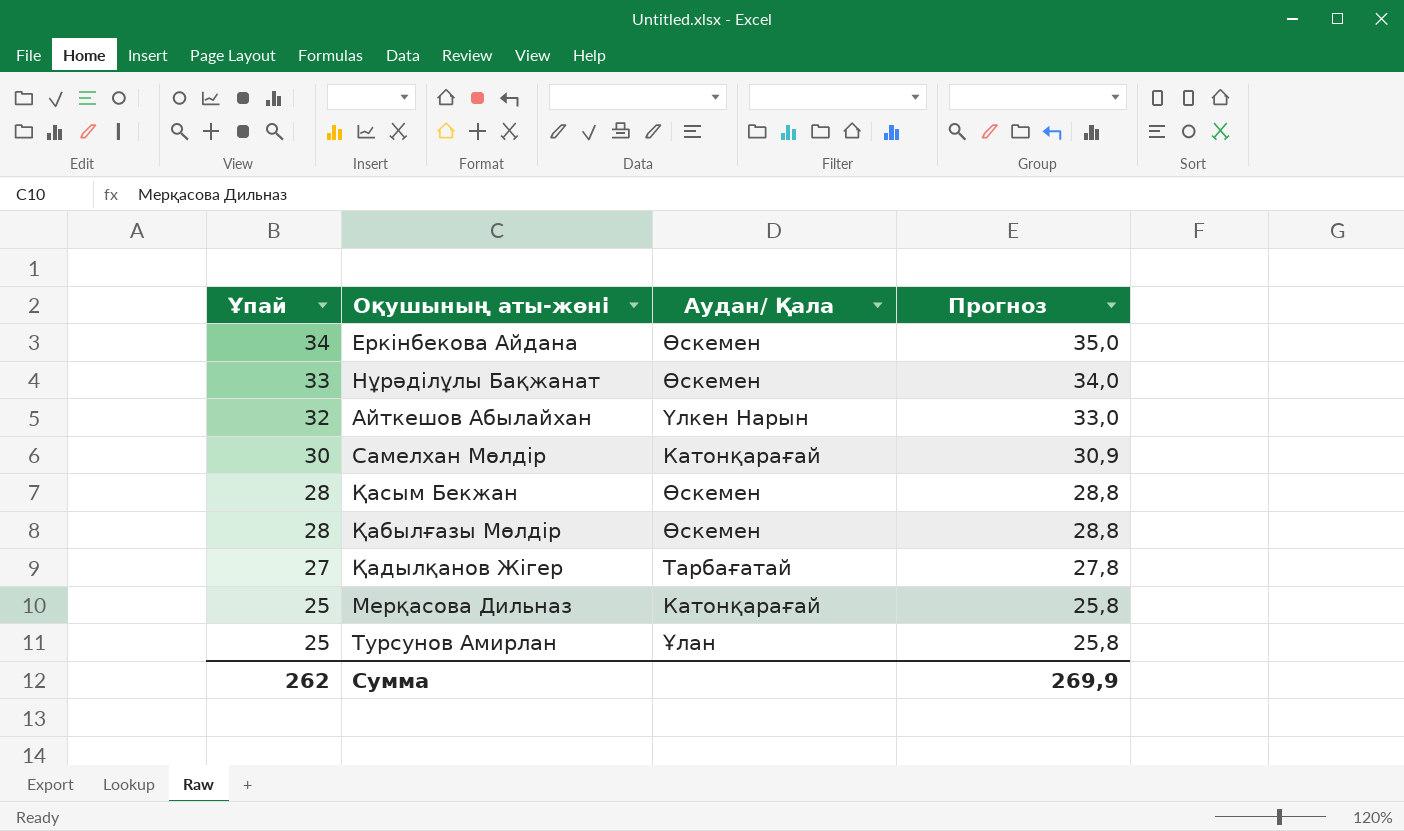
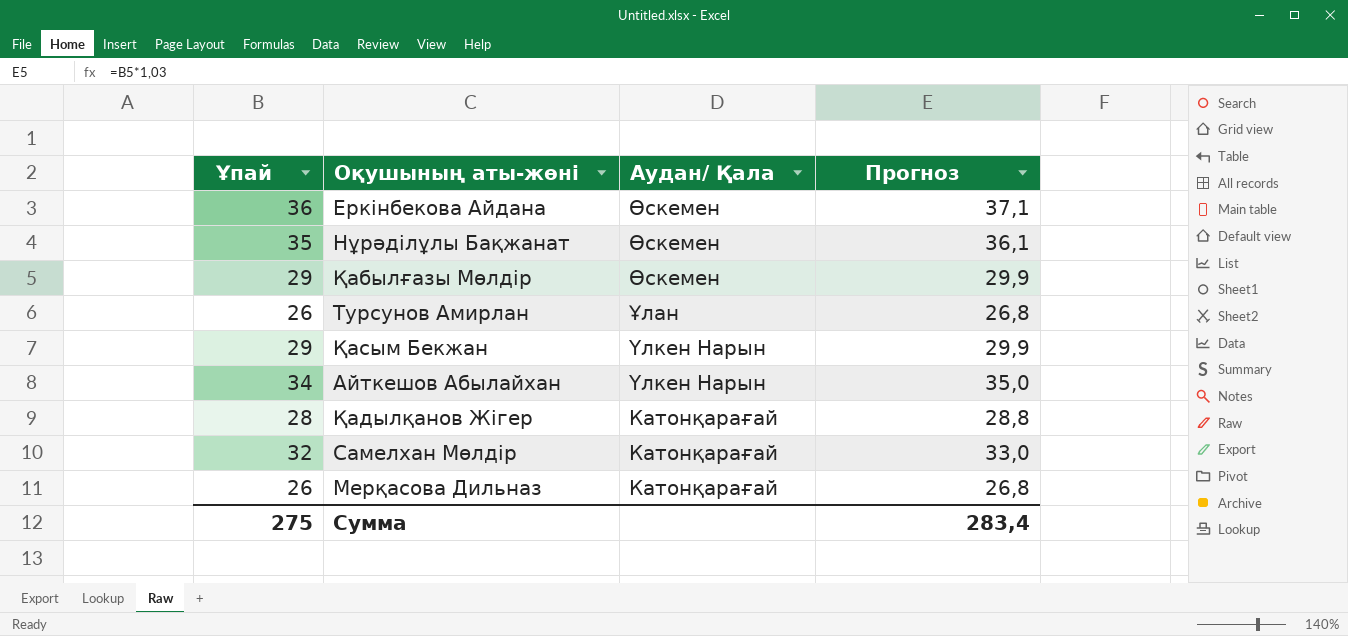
row order: Ұпай descending -> Аудан/ Қала descending
Еркінбекова Айдана | Ұпай: 34 -> 36
Еркінбекова Айдана | Прогноз: 35,0 -> 37,1
Нұрәділұлы Бақжанат | Ұпай: 33 -> 35
Нұрәділұлы Бақжанат | Прогноз: 34,0 -> 36,1
Қабылғазы Мөлдір | Ұпай: 28 -> 29
Қабылғазы Мөлдір | Прогноз: 28,8 -> 29,9
Турсунов Амирлан | Ұпай: 25 -> 26
Турсунов Амирлан | Прогноз: 25,8 -> 26,8
Қасым Бекжан | Ұпай: 28 -> 29
Қасым Бекжан | Аудан/ Қала: Өскемен -> Үлкен Нарын
Қасым Бекжан | Прогноз: 28,8 -> 29,9
Айткешов Абылайхан | Ұпай: 32 -> 34
Айткешов Абылайхан | Прогноз: 33,0 -> 35,0
Қадылқанов Жігер | Ұпай: 27 -> 28
Қадылқанов Жігер | Аудан/ Қала: Тарбағатай -> Катонқарағай
Қадылқанов Жігер | Прогноз: 27,8 -> 28,8
Самелхан Мөлдір | Ұпай: 30 -> 32
Самелхан Мөлдір | Прогноз: 30,9 -> 33,0
Мерқасова Дильназ | Ұпай: 25 -> 26
Мерқасова Дильназ | Прогноз: 25,8 -> 26,8
Сумма | Ұпай: 262 -> 275
Сумма | Прогноз: 269,9 -> 283,4

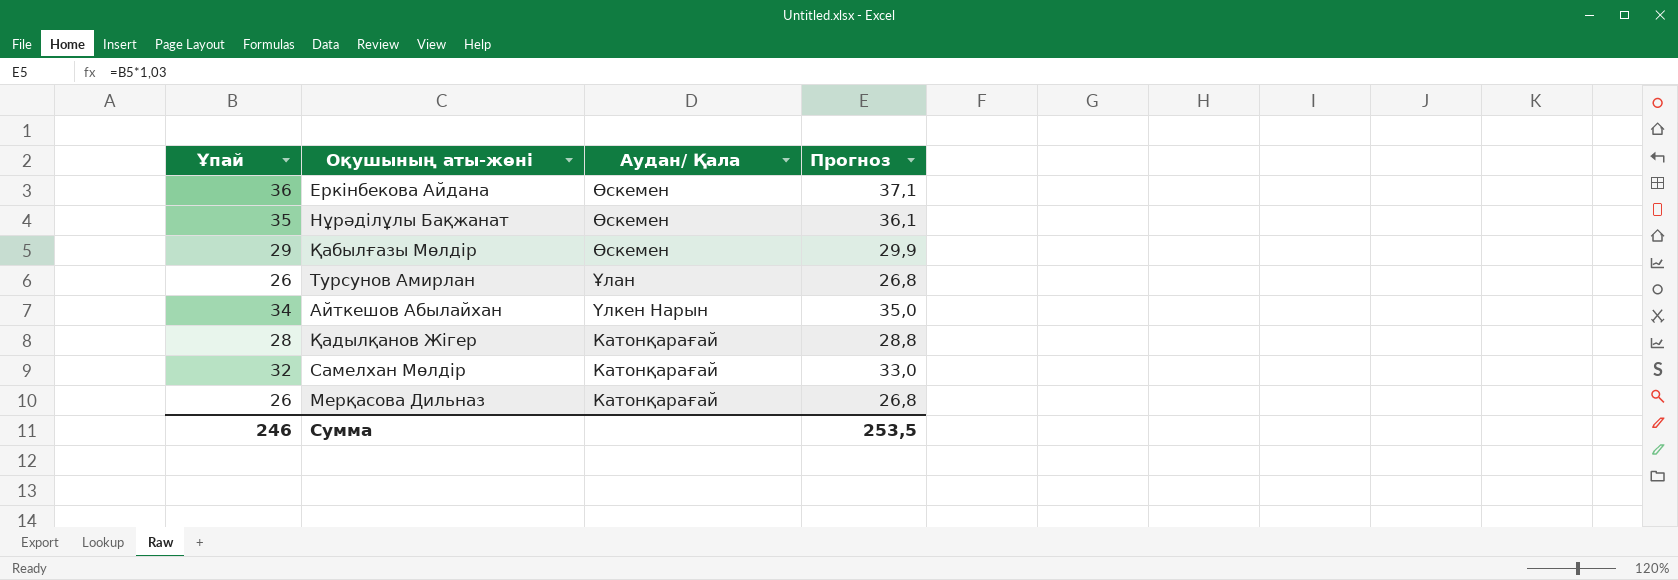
row Қасым Бекжан: 29 | Үлкен Нарын | 29,9 -> none
Сумма | Ұпай: 275 -> 246
Сумма | Прогноз: 283,4 -> 253,5

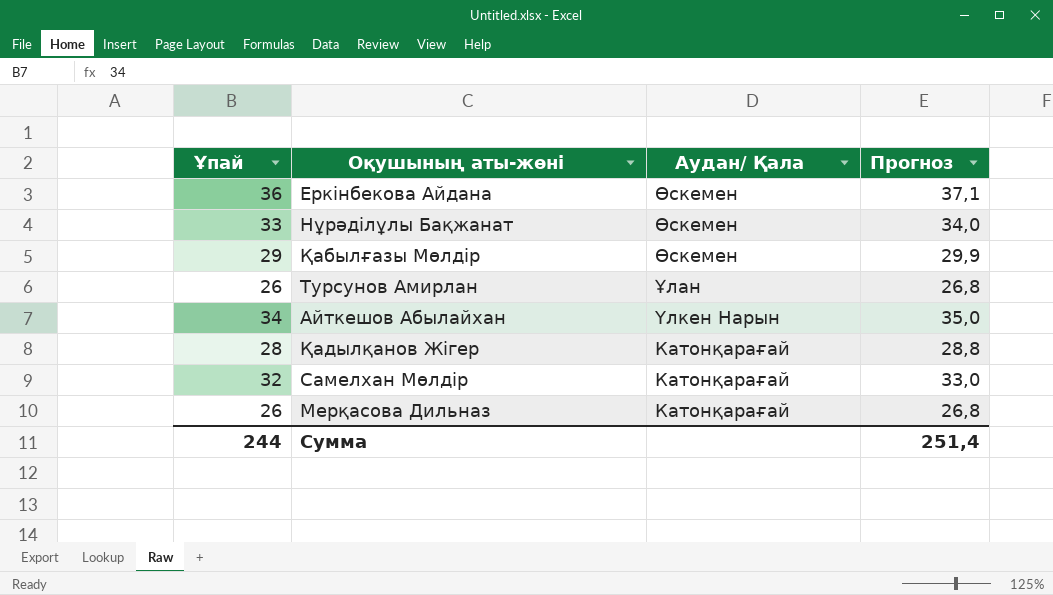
Нұрәділұлы Бақжанат | Ұпай: 35 -> 33
Нұрәділұлы Бақжанат | Прогноз: 36,1 -> 34,0
Сумма | Ұпай: 246 -> 244
Сумма | Прогноз: 253,5 -> 251,4

